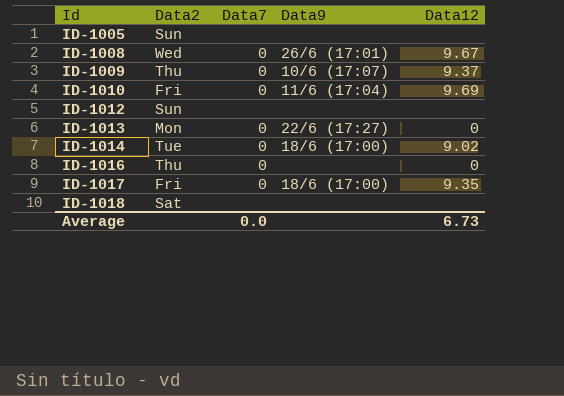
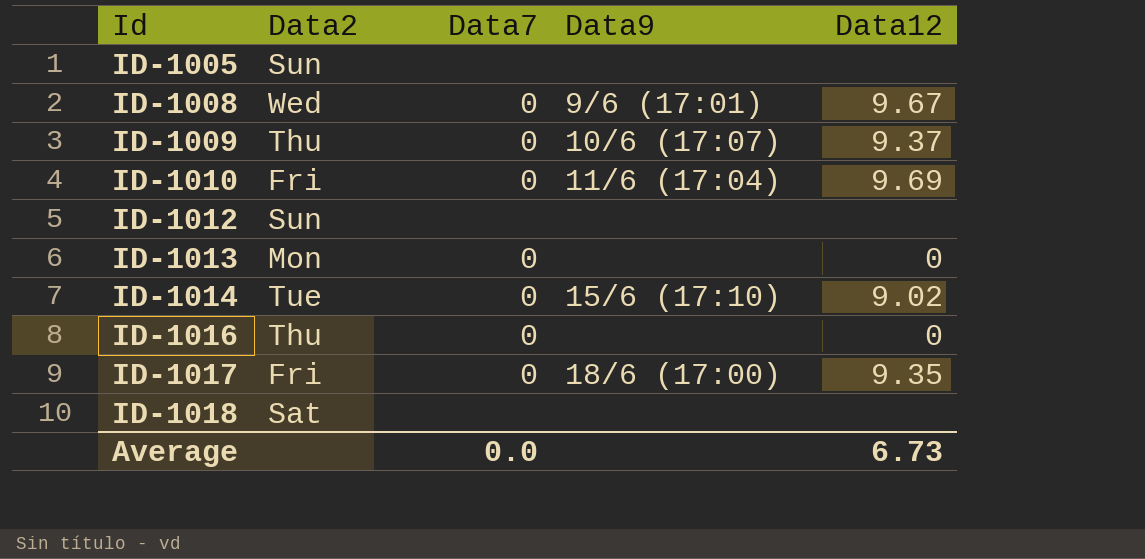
ID-1008 | Data9: 26/6 (17:01) -> 9/6 (17:01)
ID-1013 | Data9: 22/6 (17:27) -> none
ID-1014 | Data9: 18/6 (17:00) -> 15/6 (17:10)

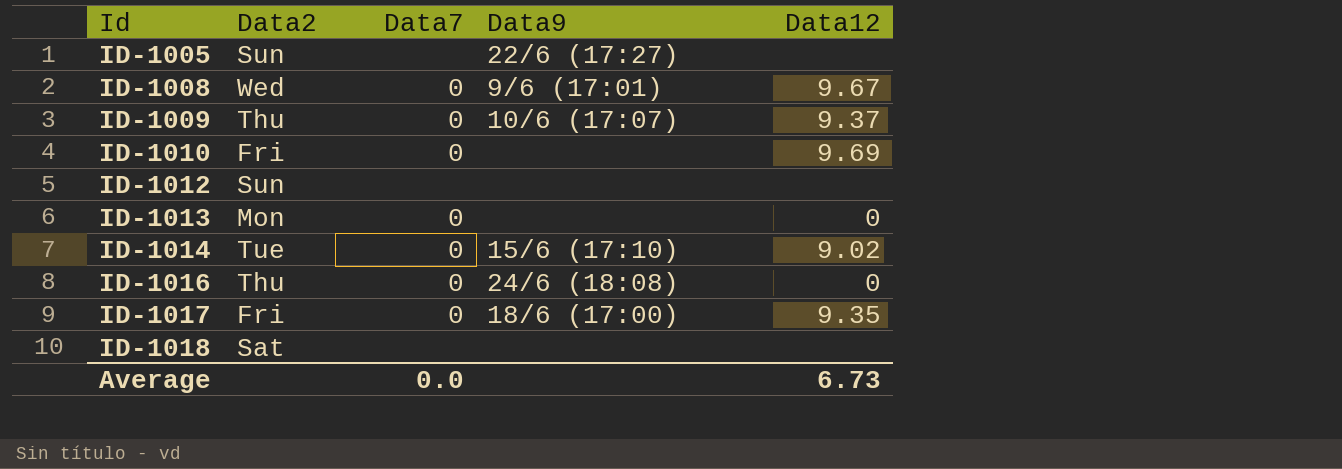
ID-1005 | Data9: none -> 22/6 (17:27)
ID-1010 | Data9: 11/6 (17:04) -> none
ID-1016 | Data9: none -> 24/6 (18:08)

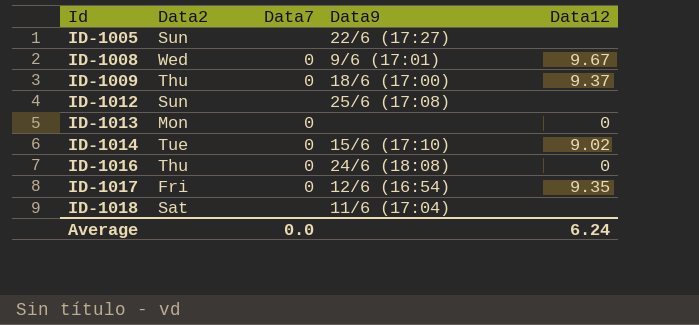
row ID-1010: Fri | 0 | none | 9.69 -> none
ID-1009 | Data9: 10/6 (17:07) -> 18/6 (17:00)
ID-1012 | Data9: none -> 25/6 (17:08)
ID-1017 | Data9: 18/6 (17:00) -> 12/6 (16:54)
ID-1018 | Data9: none -> 11/6 (17:04)
Average | Data12: 6.73 -> 6.24

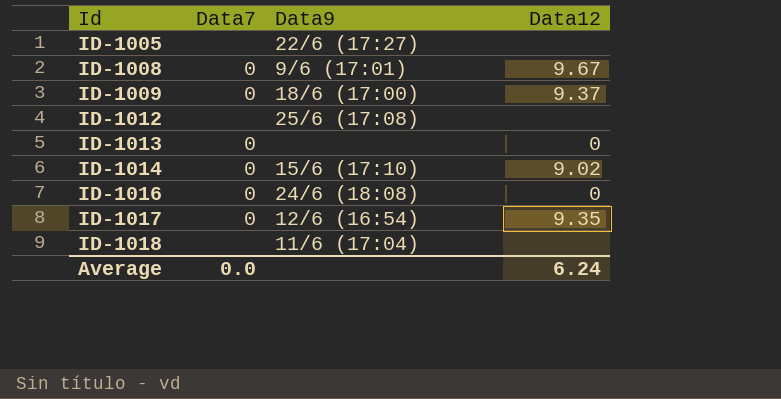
column Data2 | position: 2 -> none

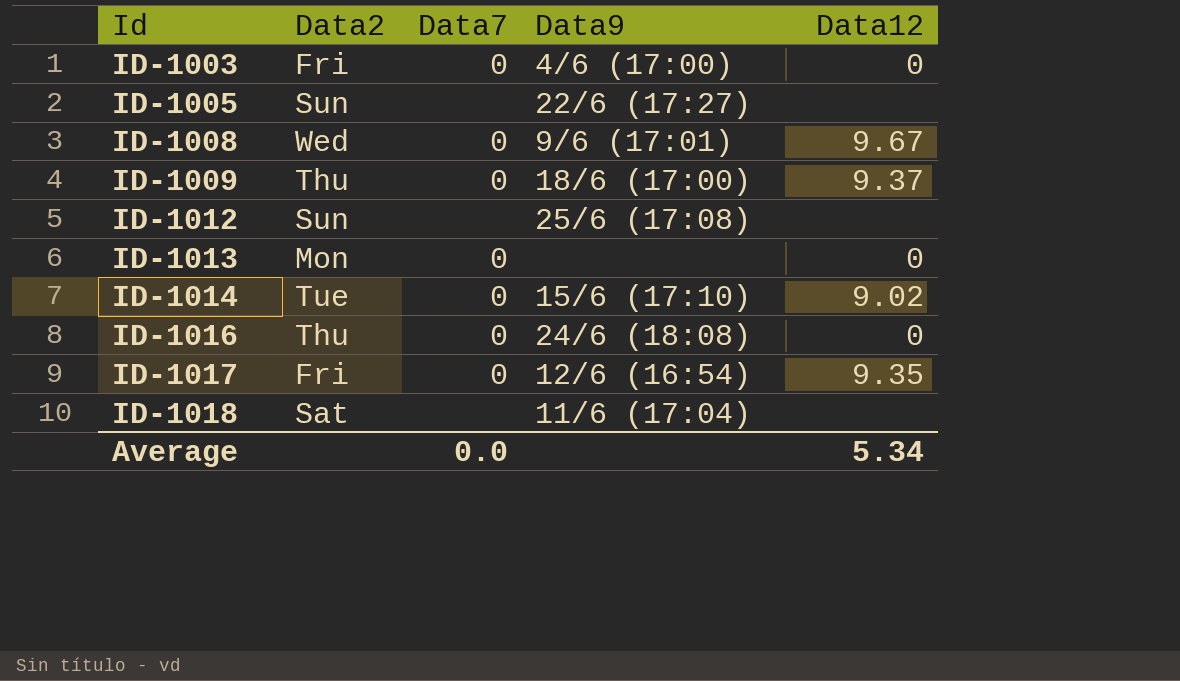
column Data2 | position: none -> 2
row ID-1003: none -> Fri | 0 | 4/6 (17:00) | 0
Average | Data12: 6.24 -> 5.34

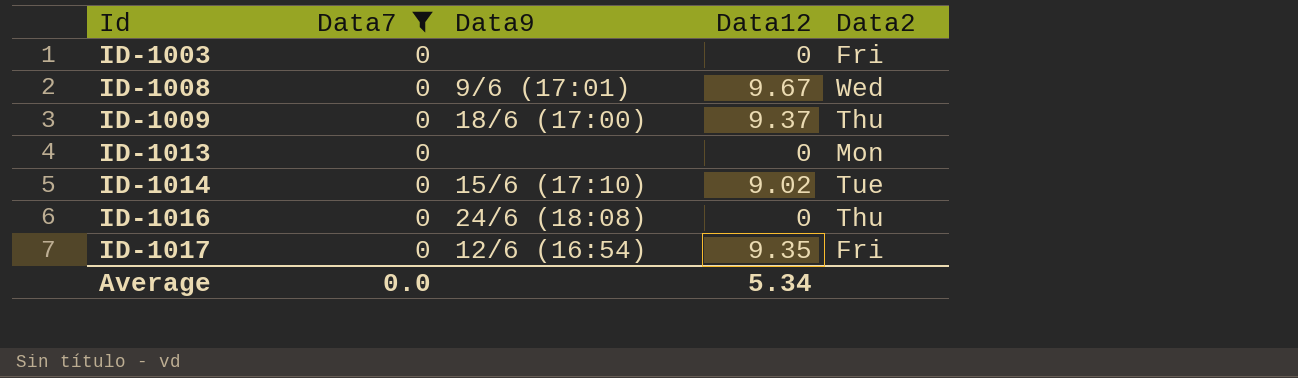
filter: none -> Data7 = 0
column Data2 | position: 2 -> 5
ID-1003 | Data9: 4/6 (17:00) -> none

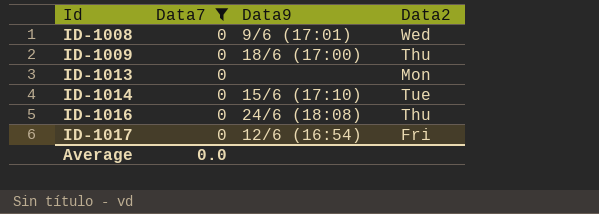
column Data12 | position: 4 -> none
row ID-1003: 0 | none | 0 | Fri -> none

